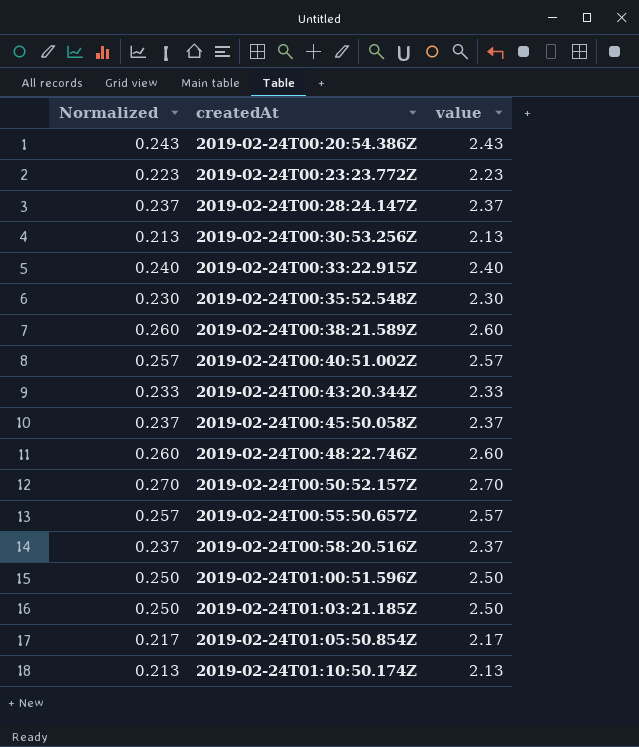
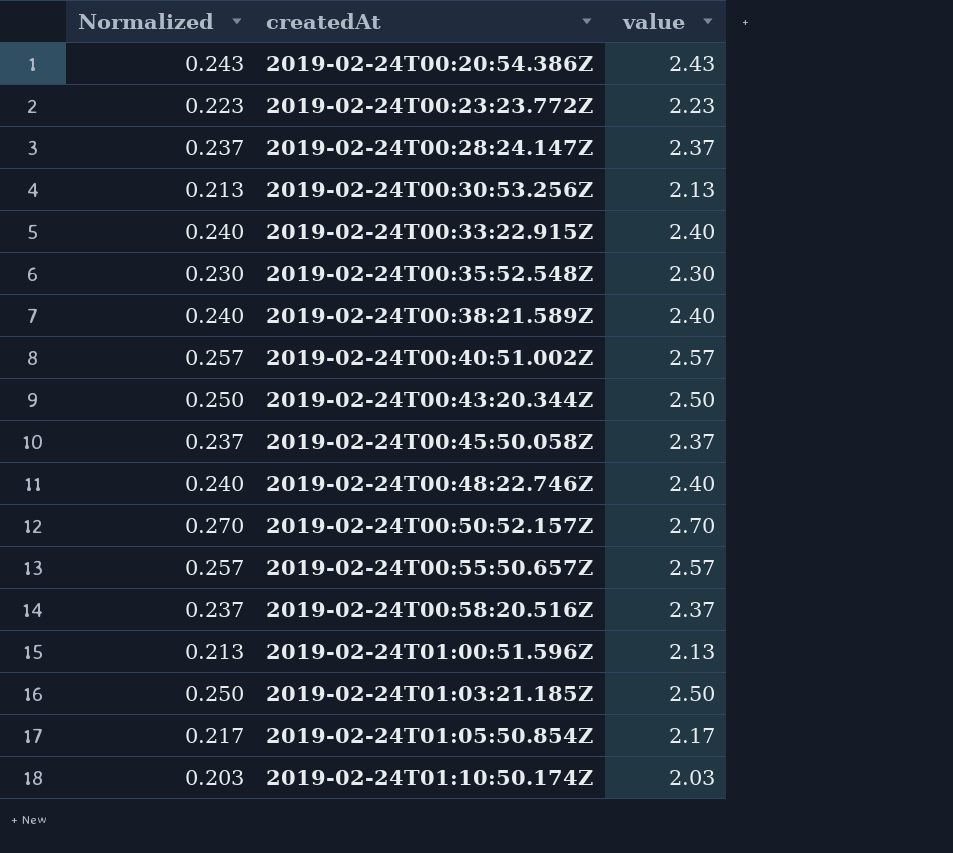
2019-02-24T00:38:21.589Z | Normalized: 0.260 -> 0.240
2019-02-24T00:38:21.589Z | value: 2.60 -> 2.40
2019-02-24T00:43:20.344Z | Normalized: 0.233 -> 0.250
2019-02-24T00:43:20.344Z | value: 2.33 -> 2.50
2019-02-24T00:48:22.746Z | Normalized: 0.260 -> 0.240
2019-02-24T00:48:22.746Z | value: 2.60 -> 2.40
2019-02-24T01:00:51.596Z | Normalized: 0.250 -> 0.213
2019-02-24T01:00:51.596Z | value: 2.50 -> 2.13
2019-02-24T01:10:50.174Z | Normalized: 0.213 -> 0.203
2019-02-24T01:10:50.174Z | value: 2.13 -> 2.03

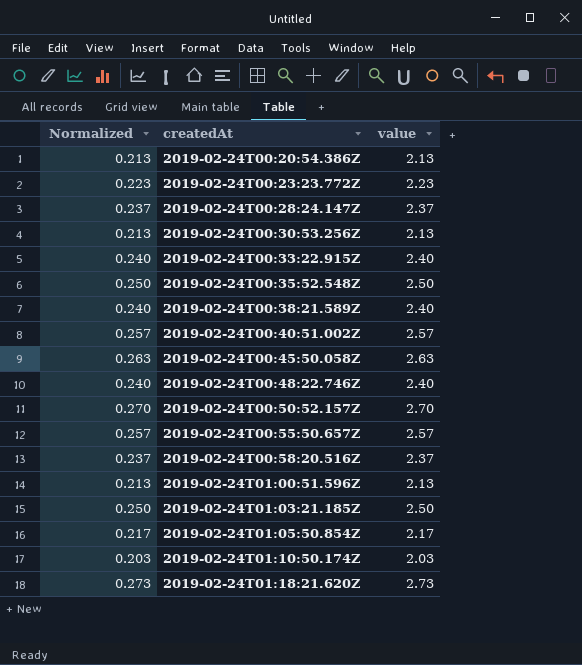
row 2019-02-24T00:43:20.344Z: 0.250 | 2.50 -> none
2019-02-24T00:20:54.386Z | Normalized: 0.243 -> 0.213
2019-02-24T00:20:54.386Z | value: 2.43 -> 2.13
2019-02-24T00:35:52.548Z | Normalized: 0.230 -> 0.250
2019-02-24T00:35:52.548Z | value: 2.30 -> 2.50
2019-02-24T00:45:50.058Z | Normalized: 0.237 -> 0.263
2019-02-24T00:45:50.058Z | value: 2.37 -> 2.63
row 2019-02-24T01:18:21.620Z: none -> 0.273 | 2.73

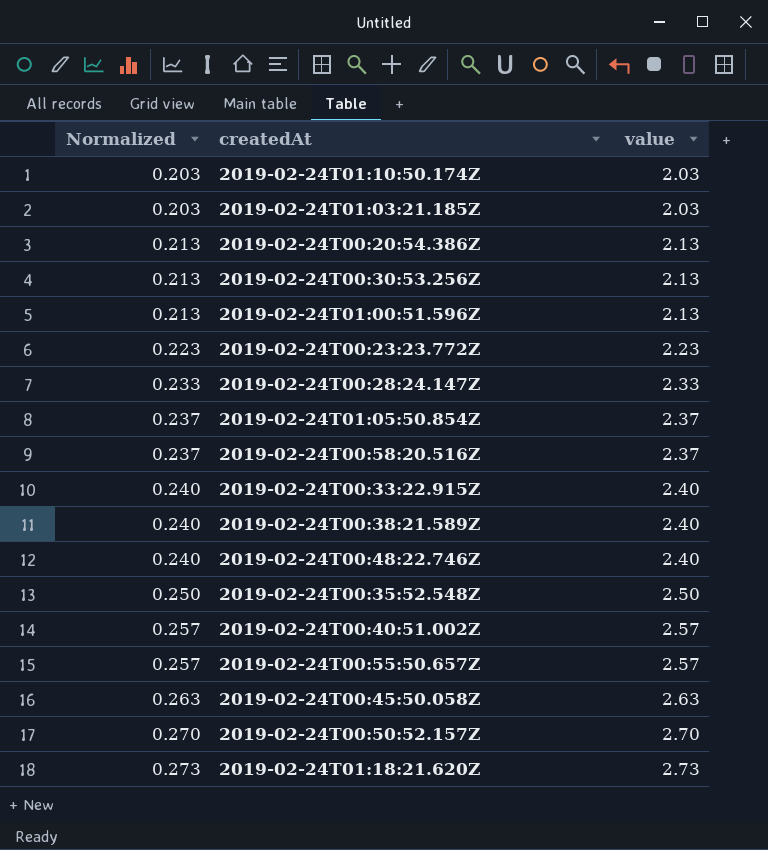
row order: createdAt ascending -> Normalized ascending
2019-02-24T01:03:21.185Z | Normalized: 0.250 -> 0.203
2019-02-24T01:03:21.185Z | value: 2.50 -> 2.03
2019-02-24T00:28:24.147Z | Normalized: 0.237 -> 0.233
2019-02-24T00:28:24.147Z | value: 2.37 -> 2.33
2019-02-24T01:05:50.854Z | Normalized: 0.217 -> 0.237
2019-02-24T01:05:50.854Z | value: 2.17 -> 2.37

